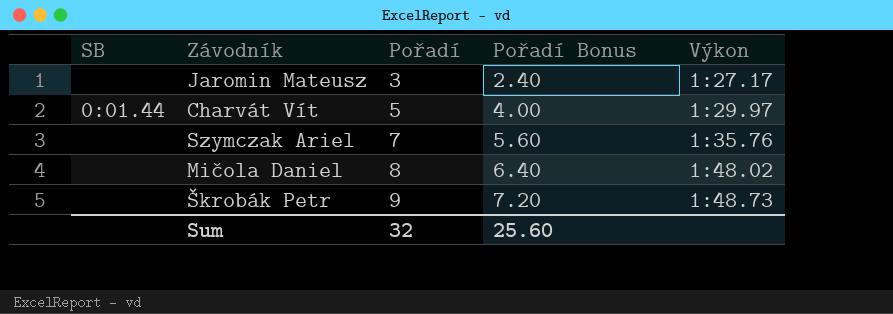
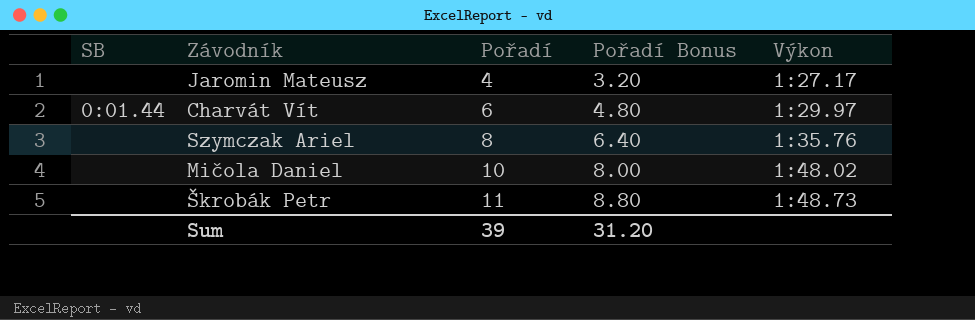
Jaromin Mateusz | Pořadí: 3 -> 4
Jaromin Mateusz | Pořadí Bonus: 2.40 -> 3.20
Charvát Vít | Pořadí: 5 -> 6
Charvát Vít | Pořadí Bonus: 4.00 -> 4.80
Szymczak Ariel | Pořadí: 7 -> 8
Szymczak Ariel | Pořadí Bonus: 5.60 -> 6.40
Mičola Daniel | Pořadí: 8 -> 10
Mičola Daniel | Pořadí Bonus: 6.40 -> 8.00
Škrobák Petr | Pořadí: 9 -> 11
Škrobák Petr | Pořadí Bonus: 7.20 -> 8.80
Sum | Pořadí: 32 -> 39
Sum | Pořadí Bonus: 25.60 -> 31.20

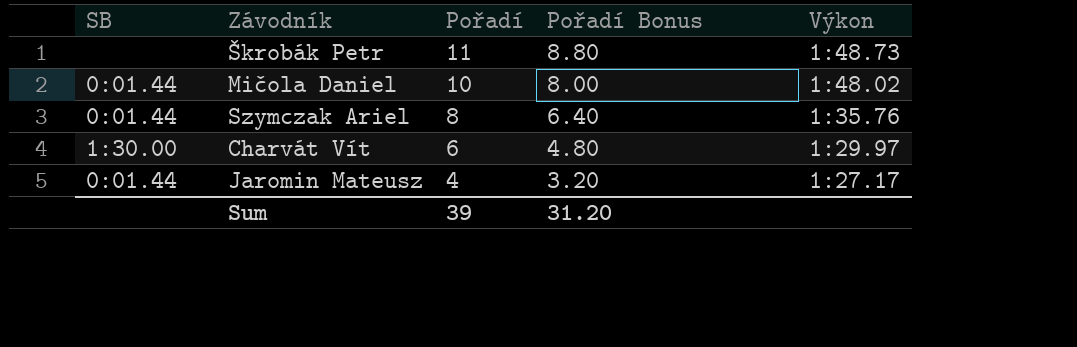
row order: Pořadí ascending -> Pořadí descending
Mičola Daniel | SB: none -> 0:01.44
Szymczak Ariel | SB: none -> 0:01.44
Charvát Vít | SB: 0:01.44 -> 1:30.00
Jaromin Mateusz | SB: none -> 0:01.44

